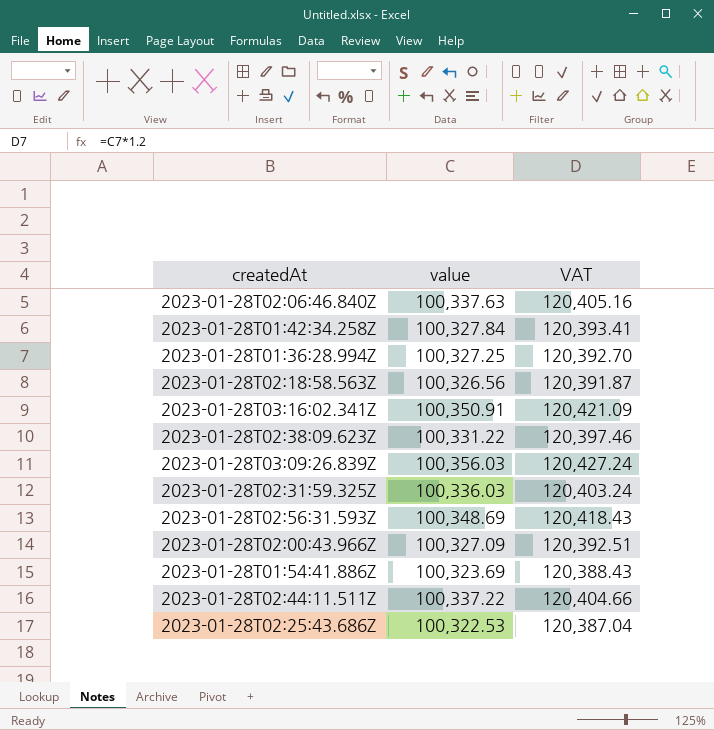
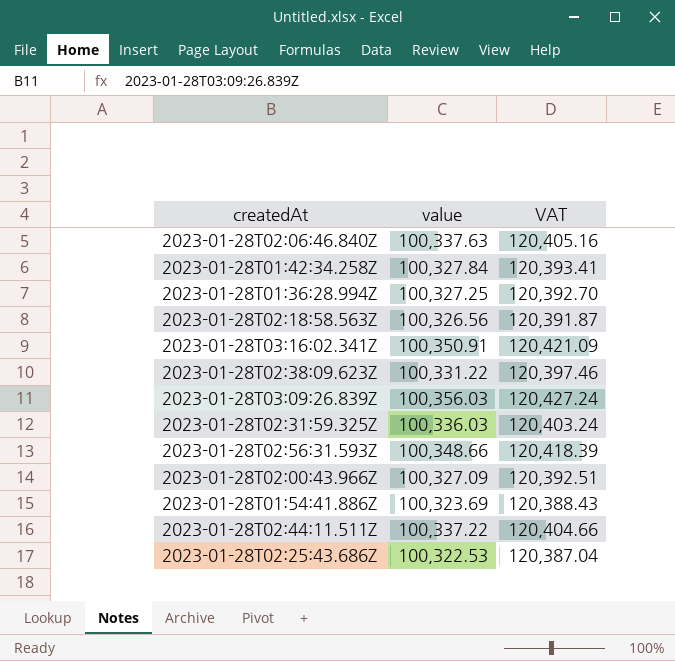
2023-01-28T02:56:31.593Z | value: 100,348.69 -> 100,348.66
2023-01-28T02:56:31.593Z | VAT: 120,418.43 -> 120,418.39

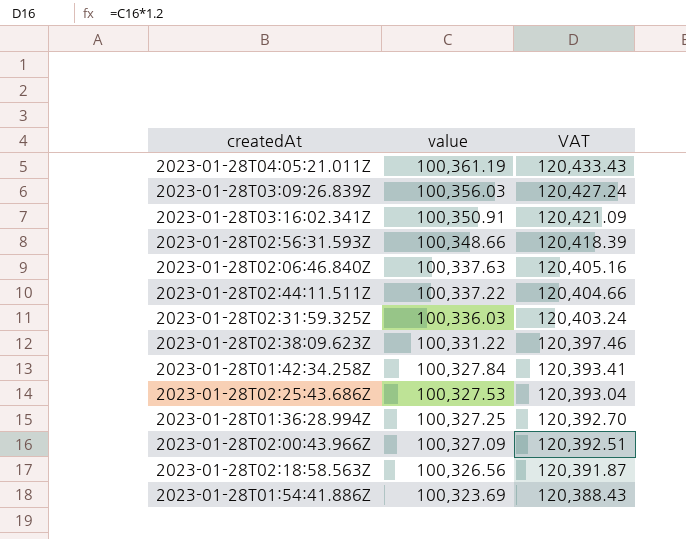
row order: none -> value descending
row 2023-01-28T04:05:21.011Z: none -> 100,361.19 | 120,433.43
2023-01-28T02:25:43.686Z | value: 100,322.53 -> 100,327.53
2023-01-28T02:25:43.686Z | VAT: 120,387.04 -> 120,393.04

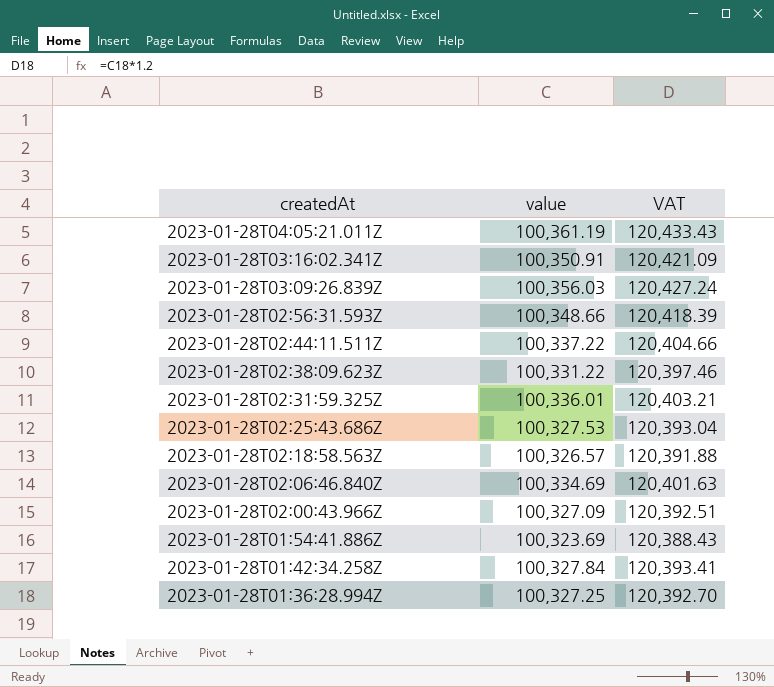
row order: value descending -> createdAt descending
2023-01-28T02:31:59.325Z | value: 100,336.03 -> 100,336.01
2023-01-28T02:31:59.325Z | VAT: 120,403.24 -> 120,403.21
2023-01-28T02:18:58.563Z | value: 100,326.56 -> 100,326.57
2023-01-28T02:18:58.563Z | VAT: 120,391.87 -> 120,391.88
2023-01-28T02:06:46.840Z | value: 100,337.63 -> 100,334.69
2023-01-28T02:06:46.840Z | VAT: 120,405.16 -> 120,401.63

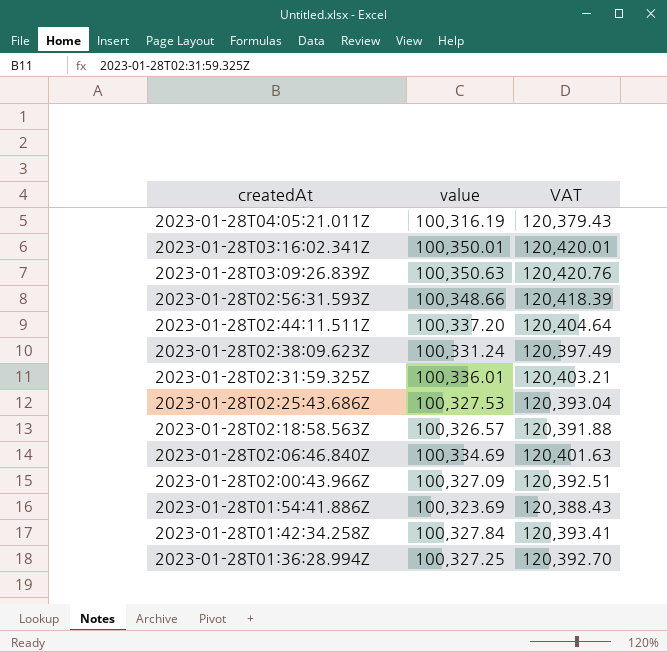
2023-01-28T04:05:21.011Z | value: 100,361.19 -> 100,316.19
2023-01-28T04:05:21.011Z | VAT: 120,433.43 -> 120,379.43
2023-01-28T03:16:02.341Z | value: 100,350.91 -> 100,350.01
2023-01-28T03:16:02.341Z | VAT: 120,421.09 -> 120,420.01
2023-01-28T03:09:26.839Z | value: 100,356.03 -> 100,350.63
2023-01-28T03:09:26.839Z | VAT: 120,427.24 -> 120,420.76
2023-01-28T02:44:11.511Z | value: 100,337.22 -> 100,337.20
2023-01-28T02:44:11.511Z | VAT: 120,404.66 -> 120,404.64
2023-01-28T02:38:09.623Z | value: 100,331.22 -> 100,331.24
2023-01-28T02:38:09.623Z | VAT: 120,397.46 -> 120,397.49

